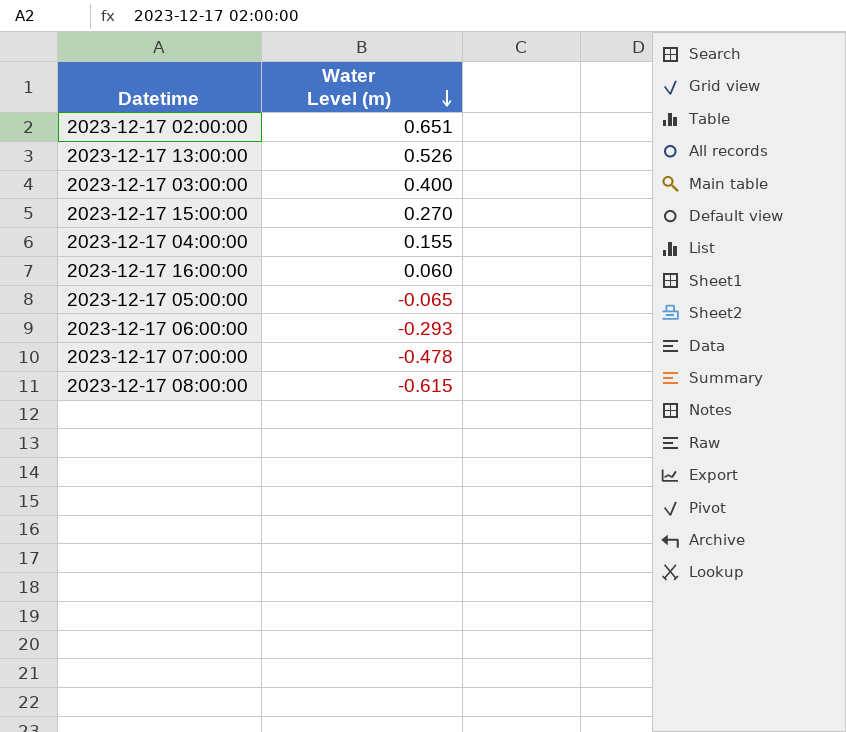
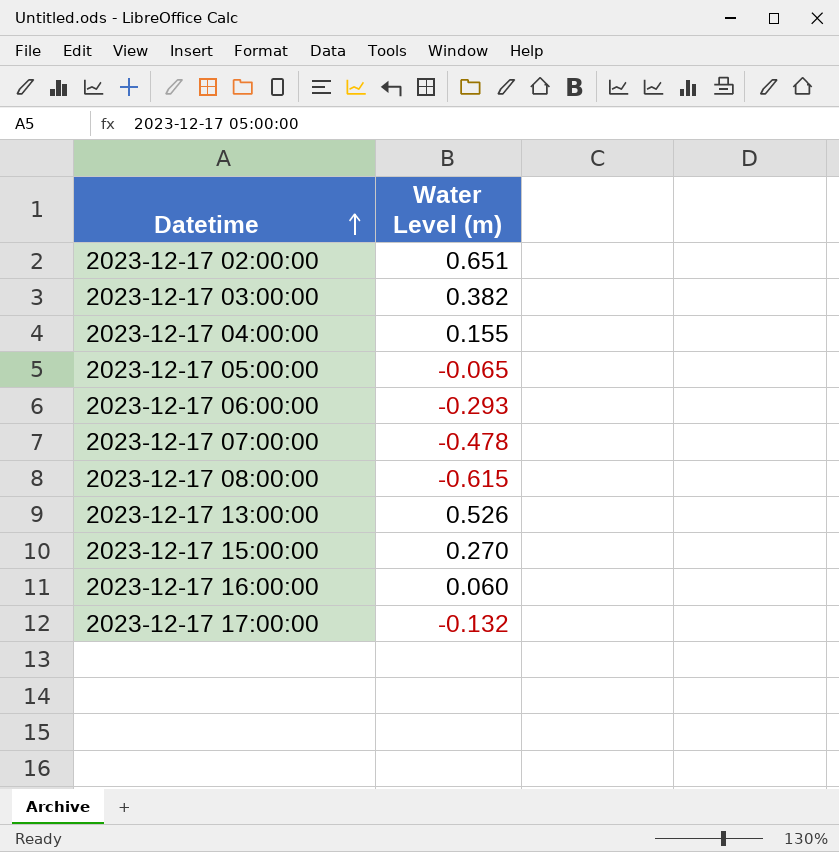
row order: Water Level (m) descending -> Datetime ascending
2023-12-17 03:00:00 | Water Level (m): 0.400 -> 0.382
row 2023-12-17 17:00:00: none -> -0.132

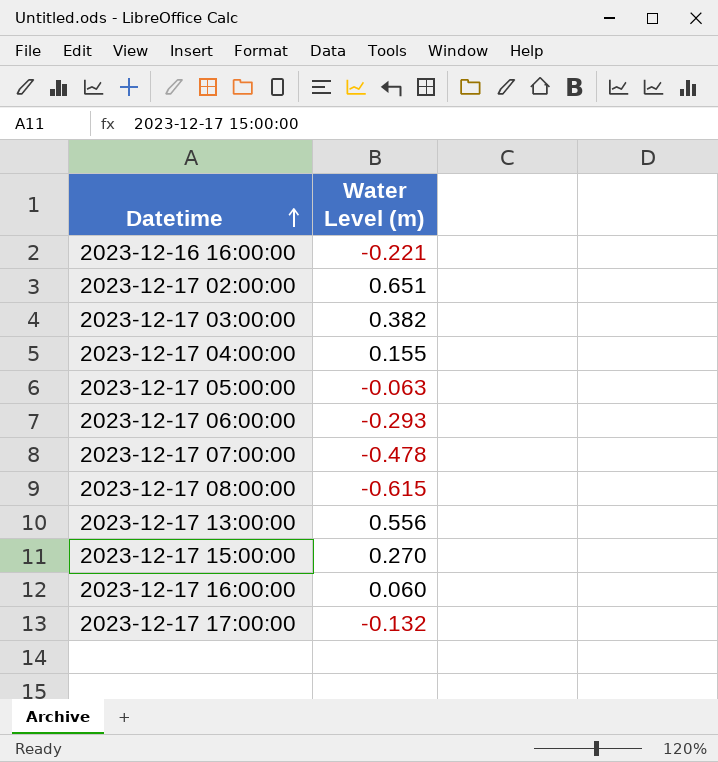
row 2023-12-16 16:00:00: none -> -0.221
2023-12-17 05:00:00 | Water Level (m): -0.065 -> -0.063
2023-12-17 13:00:00 | Water Level (m): 0.526 -> 0.556

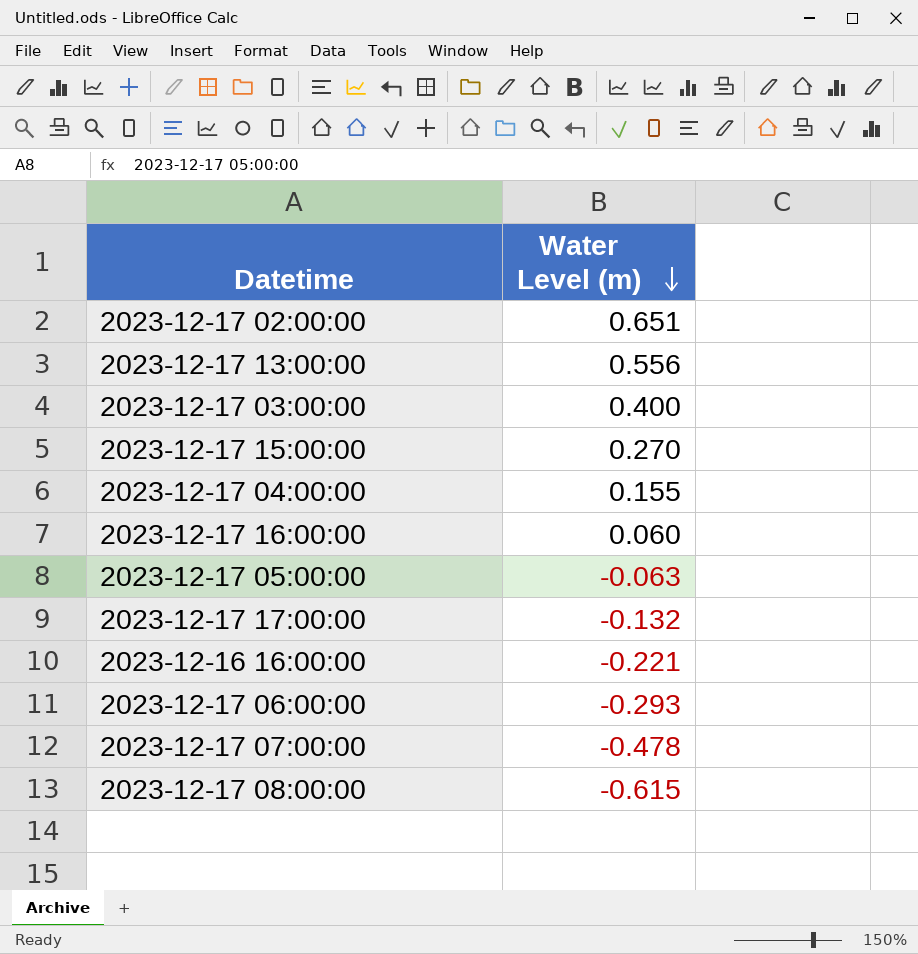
row order: Datetime ascending -> Water Level (m) descending
2023-12-17 03:00:00 | Water Level (m): 0.382 -> 0.400

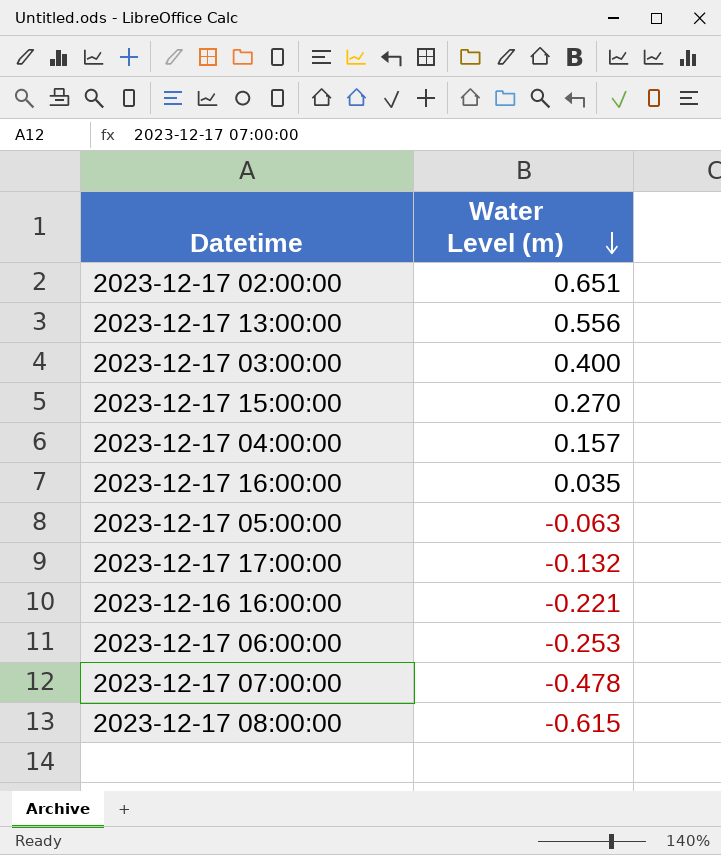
2023-12-17 04:00:00 | Water Level (m): 0.155 -> 0.157
2023-12-17 16:00:00 | Water Level (m): 0.060 -> 0.035
2023-12-17 06:00:00 | Water Level (m): -0.293 -> -0.253

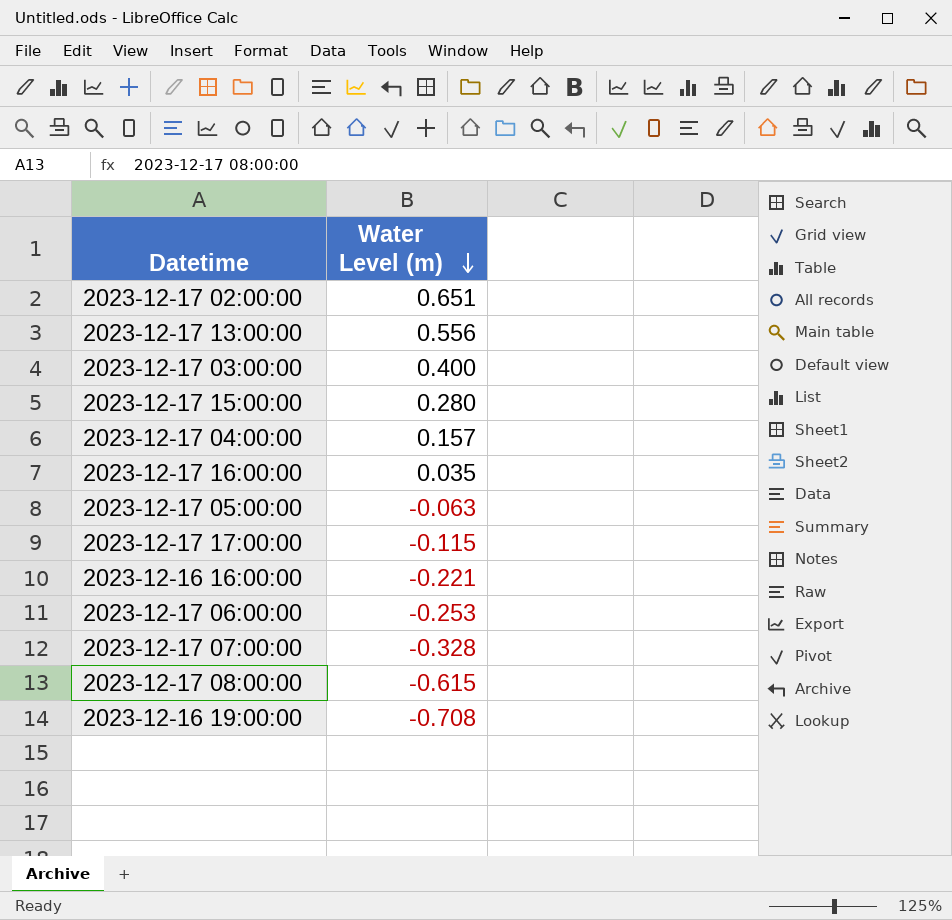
2023-12-17 15:00:00 | Water Level (m): 0.270 -> 0.280
2023-12-17 17:00:00 | Water Level (m): -0.132 -> -0.115
2023-12-17 07:00:00 | Water Level (m): -0.478 -> -0.328
row 2023-12-16 19:00:00: none -> -0.708

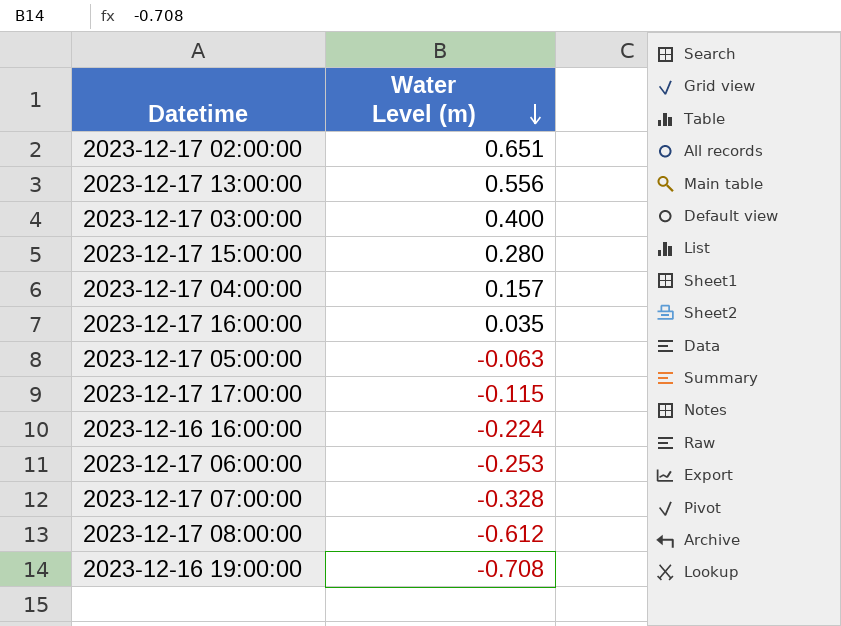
2023-12-16 16:00:00 | Water Level (m): -0.221 -> -0.224
2023-12-17 08:00:00 | Water Level (m): -0.615 -> -0.612

